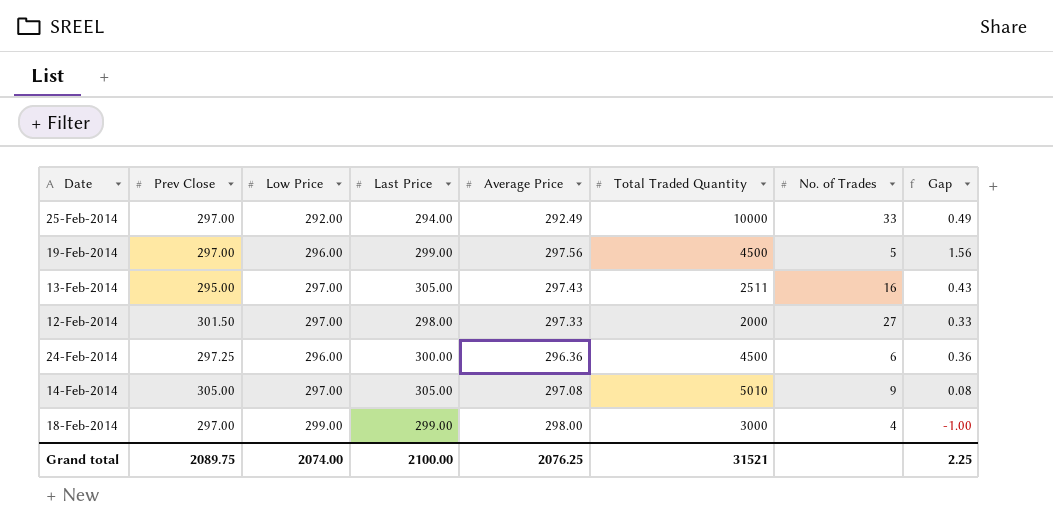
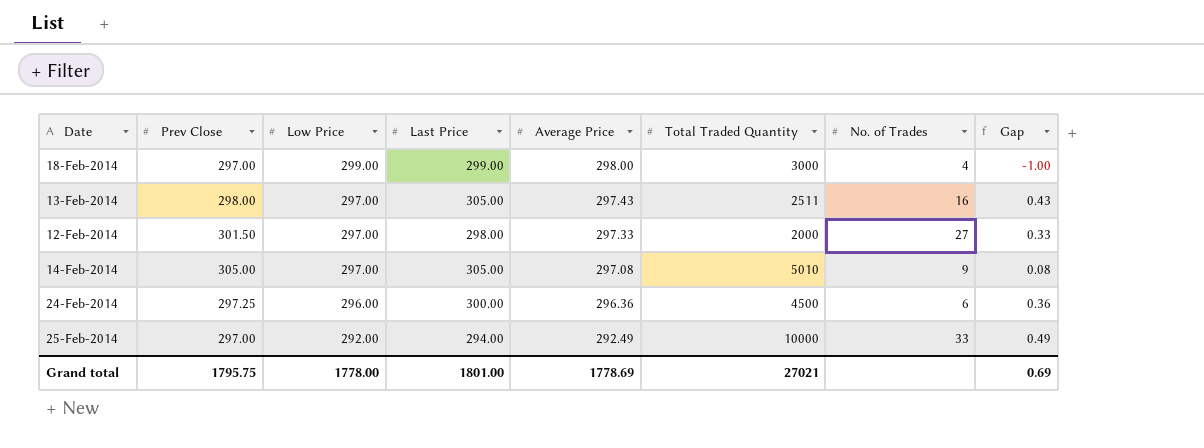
row order: none -> Low Price descending
row 19-Feb-2014: 297.00 | 296.00 | 299.00 | 297.56 | 4500 | 5 | 1.56 -> none
13-Feb-2014 | Prev Close: 295.00 -> 298.00
Grand total | Prev Close: 2089.75 -> 1795.75
Grand total | Low Price: 2074.00 -> 1778.00
Grand total | Last Price: 2100.00 -> 1801.00
Grand total | Average Price: 2076.25 -> 1778.69
Grand total | Total Traded Quantity: 31521 -> 27021
Grand total | Gap: 2.25 -> 0.69

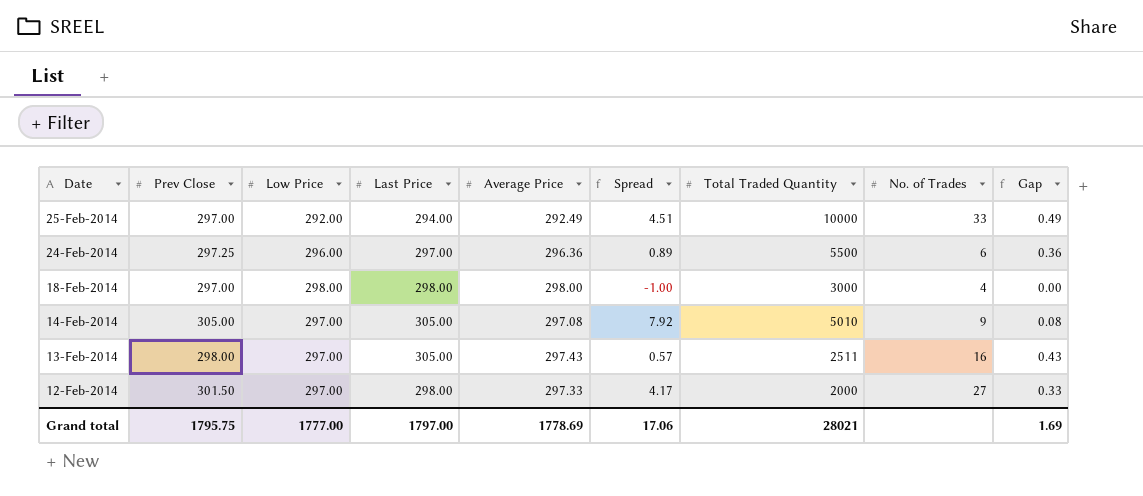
row order: Low Price descending -> Date descending
column Spread | formula: none -> [Prev Close] - [Average Price]
24-Feb-2014 | Last Price: 300.00 -> 297.00
24-Feb-2014 | Total Traded Quantity: 4500 -> 5500
18-Feb-2014 | Low Price: 299.00 -> 298.00
18-Feb-2014 | Last Price: 299.00 -> 298.00
18-Feb-2014 | Gap: -1.00 -> 0.00
Grand total | Low Price: 1778.00 -> 1777.00
Grand total | Last Price: 1801.00 -> 1797.00
Grand total | Total Traded Quantity: 27021 -> 28021
Grand total | Gap: 0.69 -> 1.69

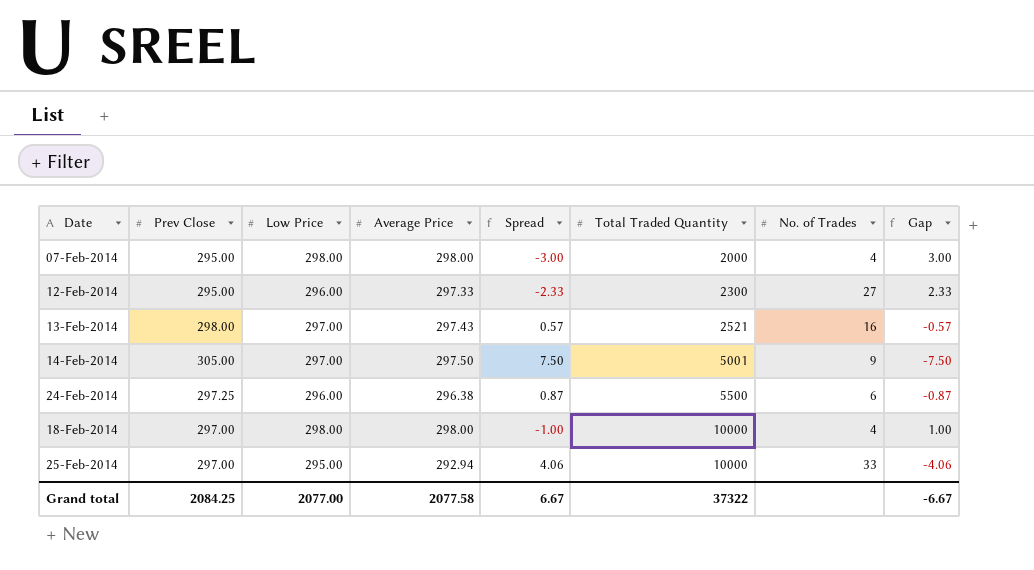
row order: Date descending -> Total Traded Quantity ascending
column Last Price | position: 4 -> none
column Gap | formula: [Average Price] - [Low Price] -> [Average Price] - [Prev Close]
row 07-Feb-2014: none -> 295.00 | 298.00 | 298.00 | -3.00 | 2000 | 4 | 3.00
12-Feb-2014 | Prev Close: 301.50 -> 295.00
12-Feb-2014 | Low Price: 297.00 -> 296.00
12-Feb-2014 | Spread: 4.17 -> -2.33
12-Feb-2014 | Total Traded Quantity: 2000 -> 2300
13-Feb-2014 | Total Traded Quantity: 2511 -> 2521
14-Feb-2014 | Average Price: 297.08 -> 297.50
14-Feb-2014 | Spread: 7.92 -> 7.50
14-Feb-2014 | Total Traded Quantity: 5010 -> 5001
24-Feb-2014 | Average Price: 296.36 -> 296.38
24-Feb-2014 | Spread: 0.89 -> 0.87
18-Feb-2014 | Total Traded Quantity: 3000 -> 10000
25-Feb-2014 | Low Price: 292.00 -> 295.00
25-Feb-2014 | Average Price: 292.49 -> 292.94
25-Feb-2014 | Spread: 4.51 -> 4.06
Grand total | Prev Close: 1795.75 -> 2084.25
Grand total | Low Price: 1777.00 -> 2077.00
Grand total | Average Price: 1778.69 -> 2077.58
Grand total | Spread: 17.06 -> 6.67
Grand total | Total Traded Quantity: 28021 -> 37322
Grand total | Gap: 1.69 -> -6.67

